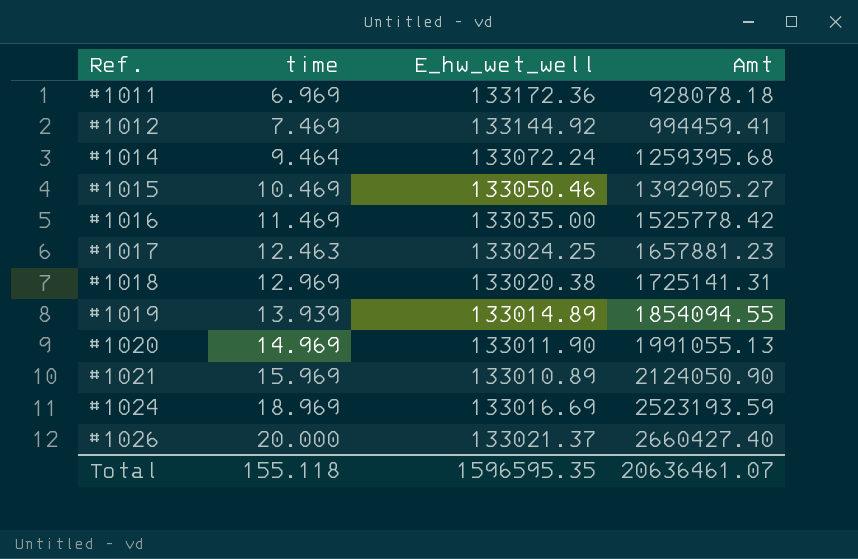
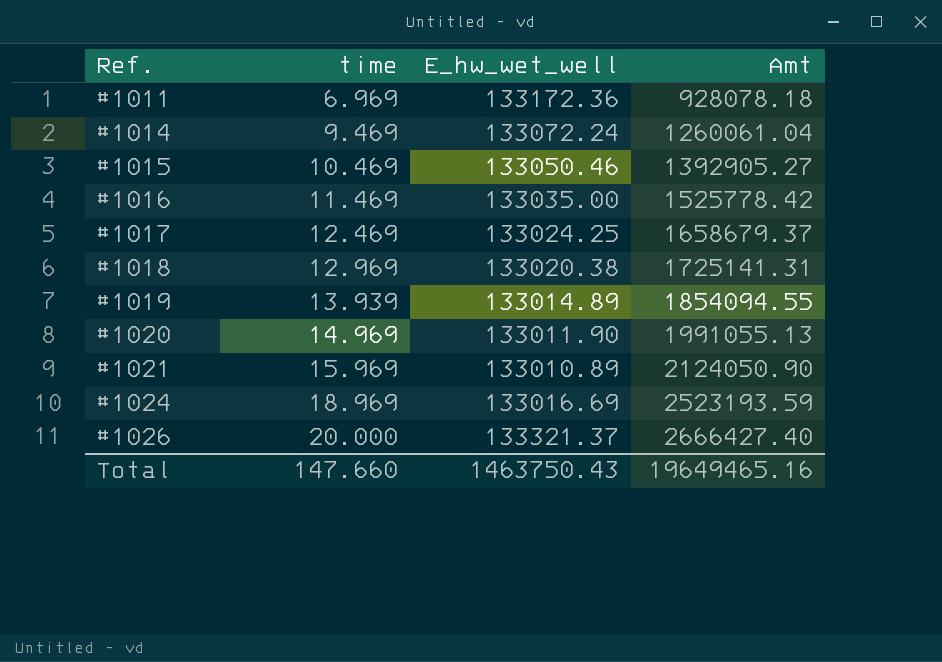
row #1012: 7.469 | 133144.92 | 994459.41 -> none
#1014 | time: 9.464 -> 9.469
#1014 | Amt: 1259395.68 -> 1260061.04
#1017 | time: 12.463 -> 12.469
#1017 | Amt: 1657881.23 -> 1658679.37
#1026 | E_hw_wet_well: 133021.37 -> 133321.37
#1026 | Amt: 2660427.40 -> 2666427.40
Total | time: 155.118 -> 147.660
Total | E_hw_wet_well: 1596595.35 -> 1463750.43
Total | Amt: 20636461.07 -> 19649465.16

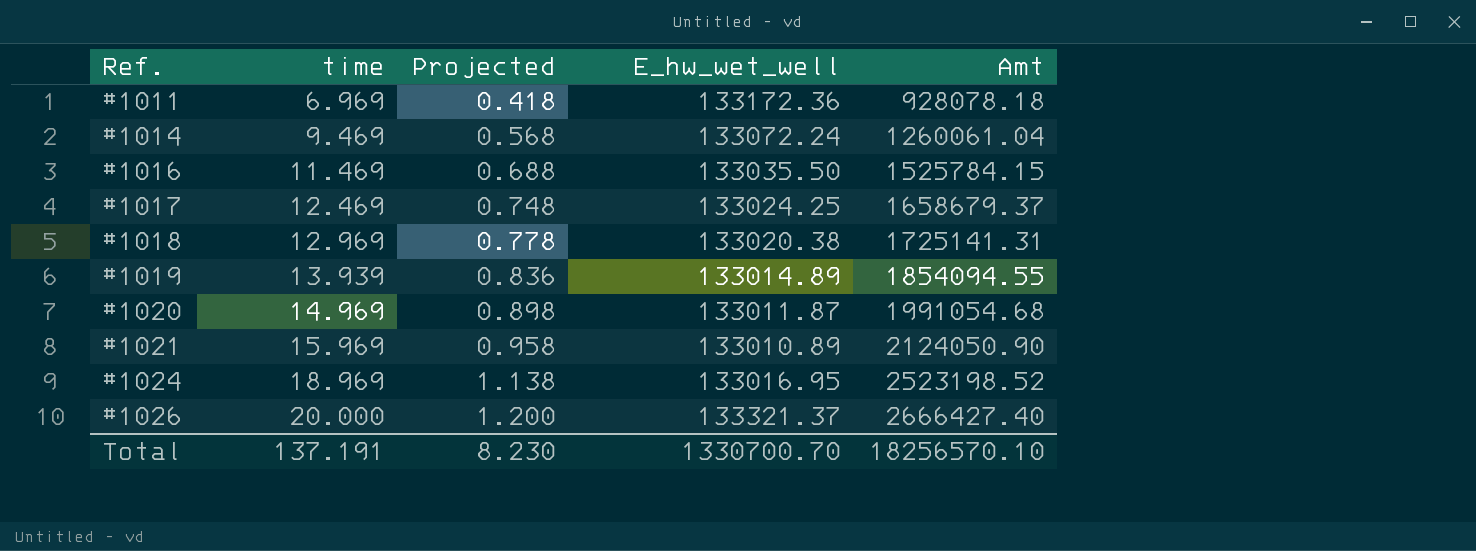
column Projected | formula: none -> [time] * 0.06
row #1015: 10.469 | 133050.46 | 1392905.27 -> none
#1016 | E_hw_wet_well: 133035.00 -> 133035.50
#1016 | Amt: 1525778.42 -> 1525784.15
#1020 | E_hw_wet_well: 133011.90 -> 133011.87
#1020 | Amt: 1991055.13 -> 1991054.68
#1024 | E_hw_wet_well: 133016.69 -> 133016.95
#1024 | Amt: 2523193.59 -> 2523198.52
Total | time: 147.660 -> 137.191
Total | E_hw_wet_well: 1463750.43 -> 1330700.70
Total | Amt: 19649465.16 -> 18256570.10

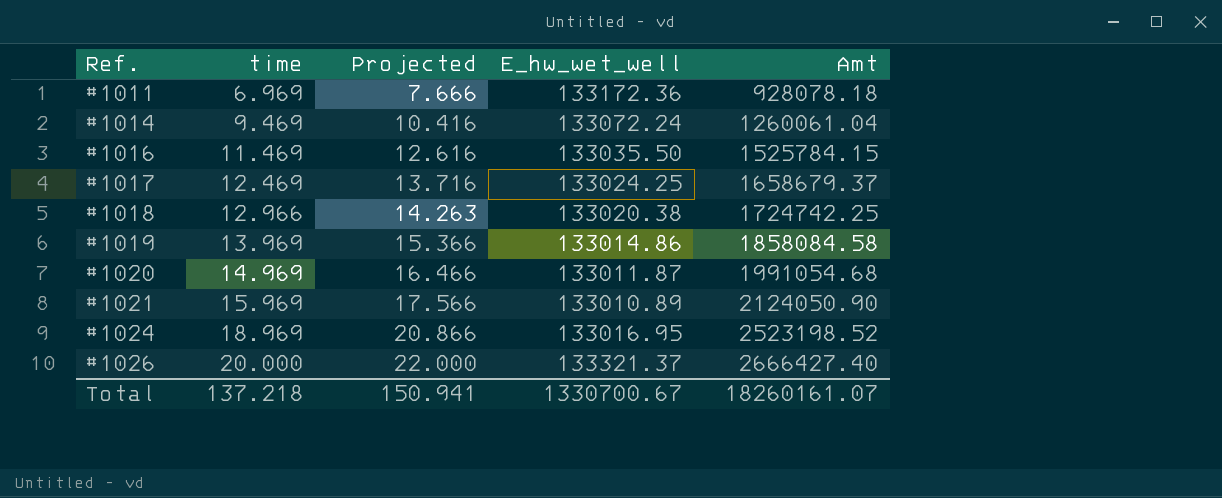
column Projected | formula: [time] * 0.06 -> [time] * 1.1
#1018 | time: 12.969 -> 12.966
#1018 | Amt: 1725141.31 -> 1724742.25
#1019 | time: 13.939 -> 13.969
#1019 | E_hw_wet_well: 133014.89 -> 133014.86
#1019 | Amt: 1854094.55 -> 1858084.58
Total | time: 137.191 -> 137.218
Total | Projected: 8.230 -> 150.941
Total | E_hw_wet_well: 1330700.70 -> 1330700.67
Total | Amt: 18256570.10 -> 18260161.07

